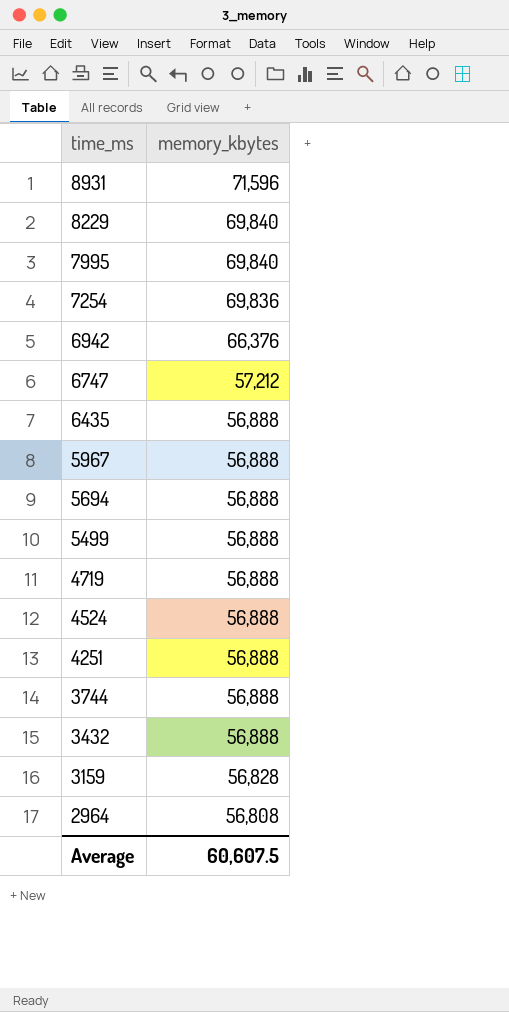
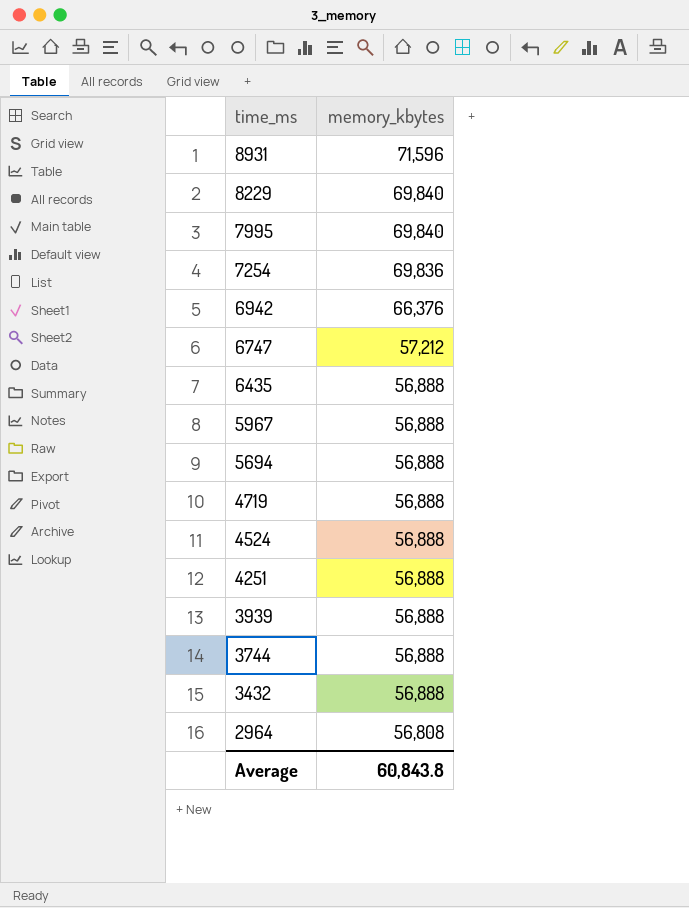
row 5499: 56,888 -> none
row 3159: 56,828 -> none
row 3939: none -> 56,888
Average | memory_kbytes: 60,607.5 -> 60,843.8

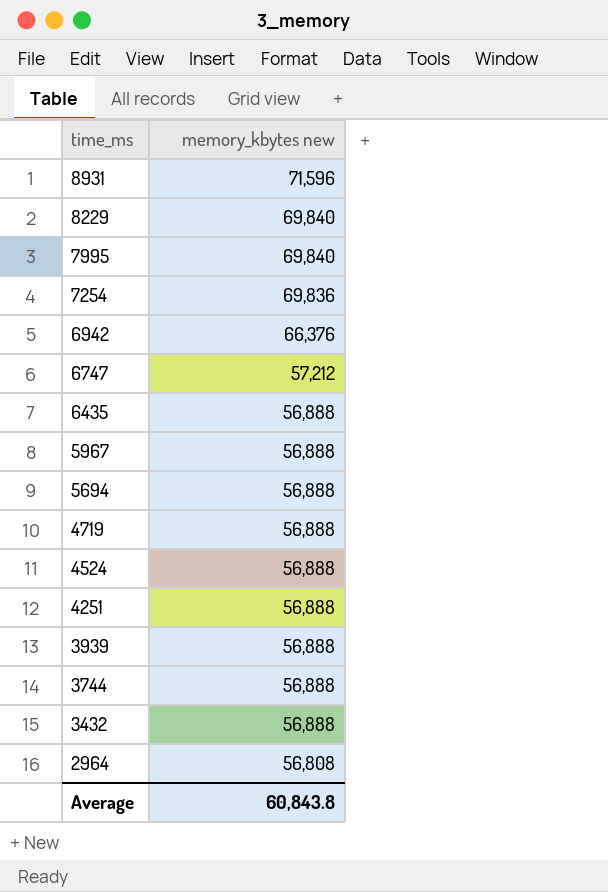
column name: memory_kbytes -> memory_kbytes new

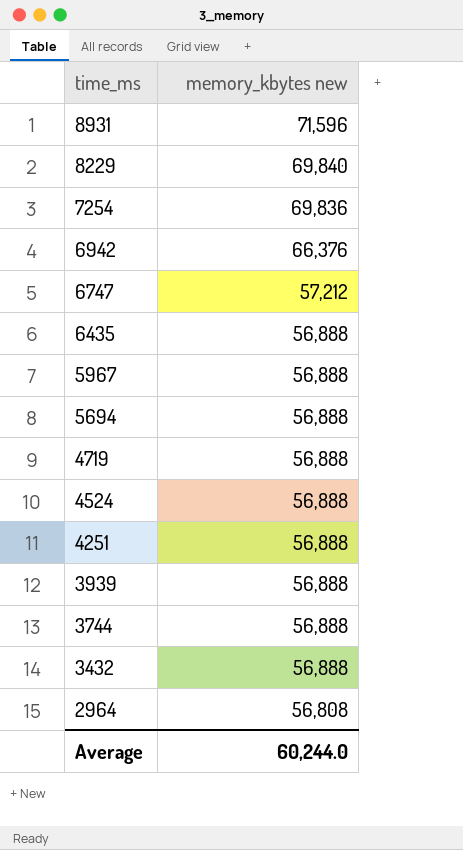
row 7995: 69,840 -> none
Average | memory_kbytes new: 60,843.8 -> 60,244.0

